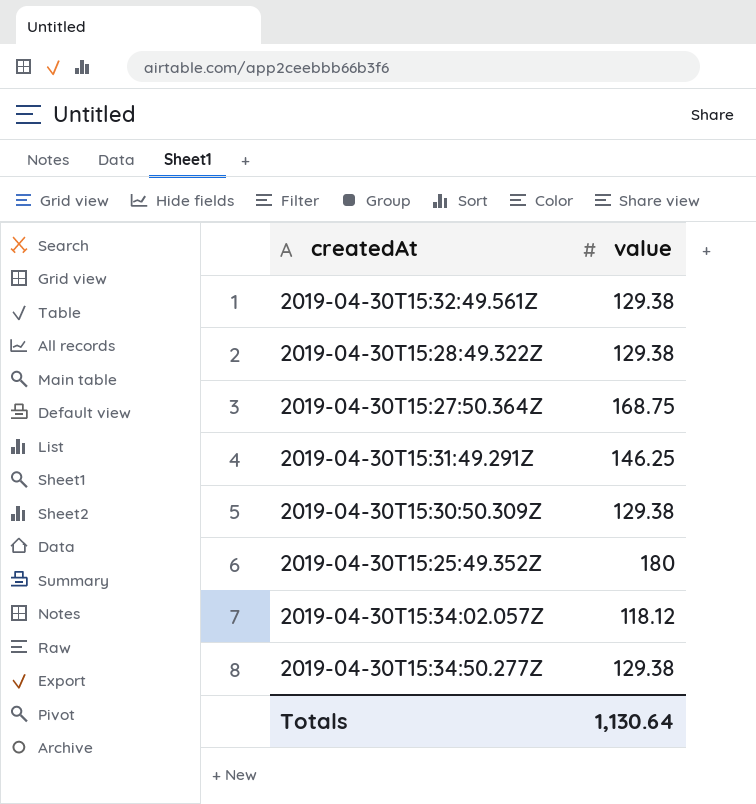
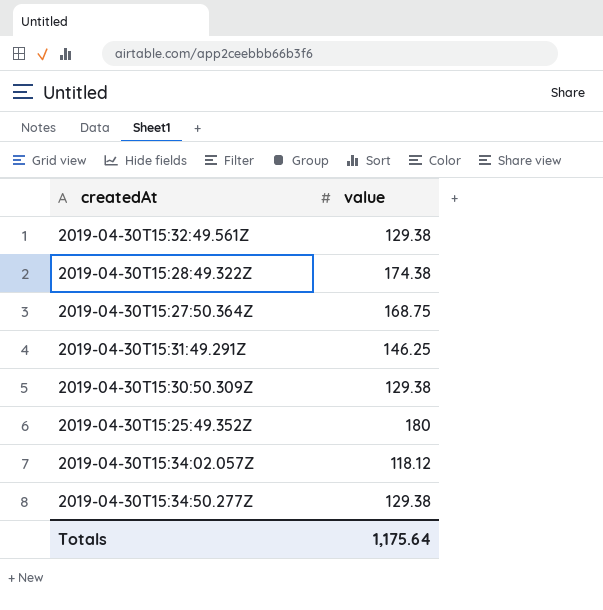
2019-04-30T15:28:49.322Z | value: 129.38 -> 174.38
Totals | value: 1,130.64 -> 1,175.64

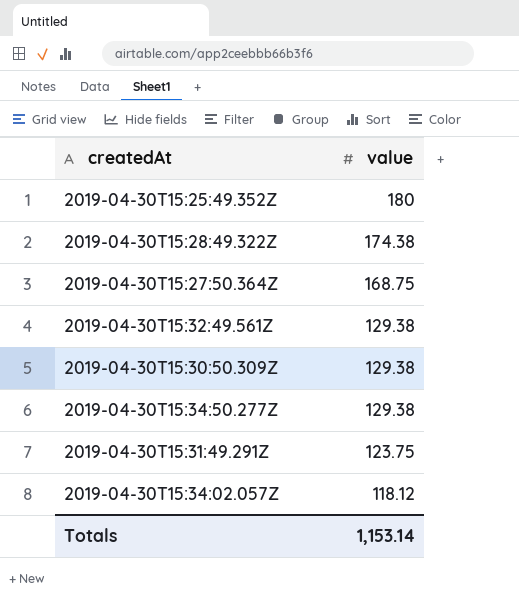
row order: none -> value descending
2019-04-30T15:31:49.291Z | value: 146.25 -> 123.75
Totals | value: 1,175.64 -> 1,153.14

